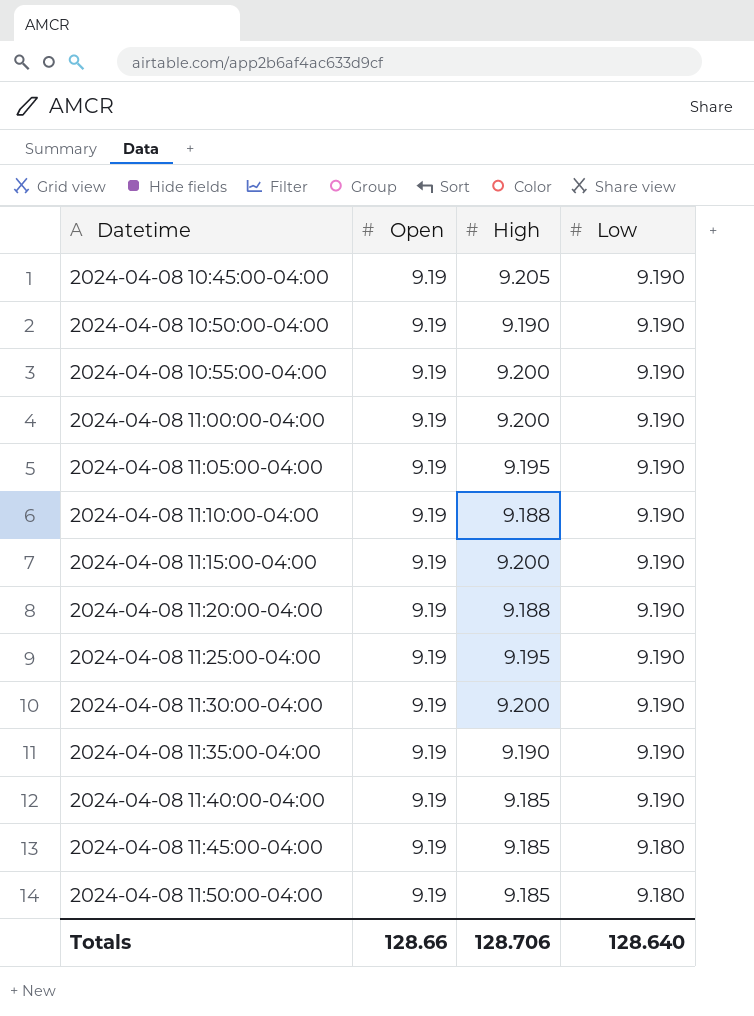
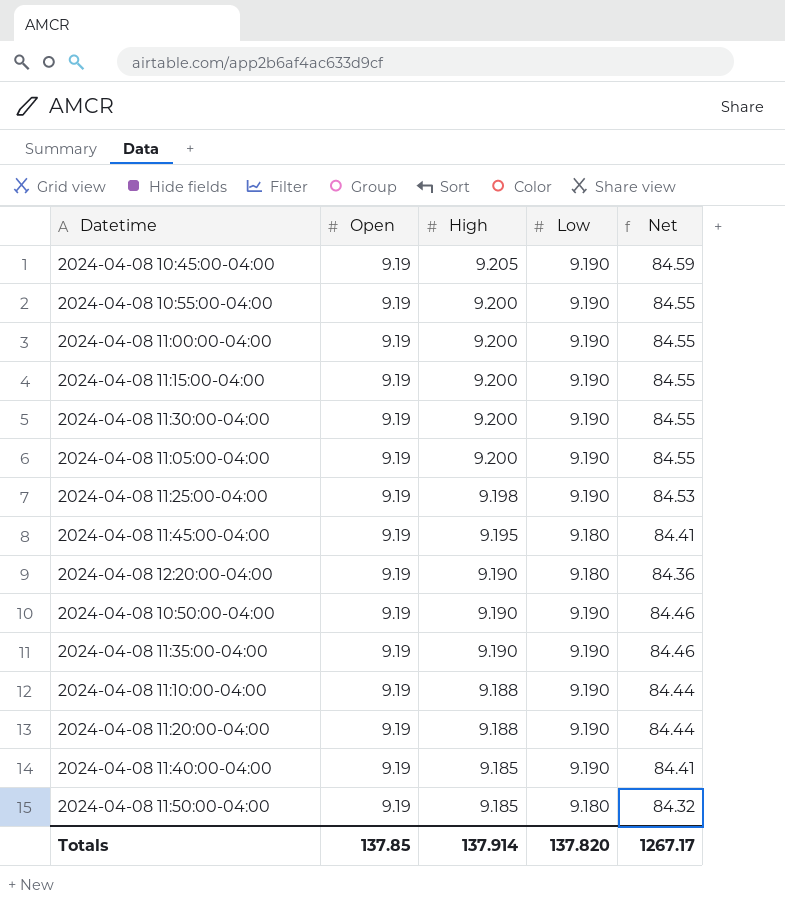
row order: Datetime ascending -> High descending
column Net | formula: none -> [High] * [Low]
2024-04-08 11:05:00-04:00 | High: 9.195 -> 9.200
2024-04-08 11:25:00-04:00 | High: 9.195 -> 9.198
2024-04-08 11:45:00-04:00 | High: 9.185 -> 9.195
row 2024-04-08 12:20:00-04:00: none -> 9.19 | 9.190 | 9.180 | 84.36
Totals | Open: 128.66 -> 137.85
Totals | High: 128.706 -> 137.914
Totals | Low: 128.640 -> 137.820

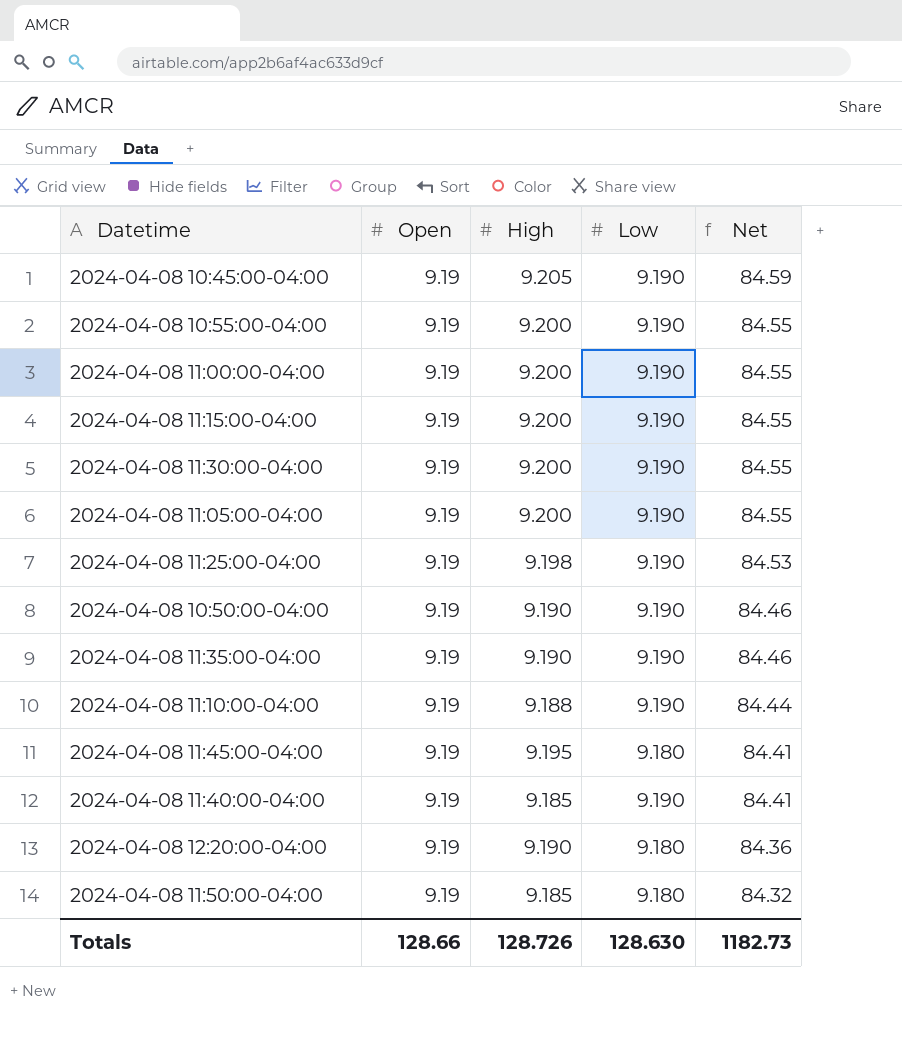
row order: High descending -> Net descending
row 2024-04-08 11:20:00-04:00: 9.19 | 9.188 | 9.190 | 84.44 -> none
Totals | Open: 137.85 -> 128.66
Totals | High: 137.914 -> 128.726
Totals | Low: 137.820 -> 128.630
Totals | Net: 1267.17 -> 1182.73

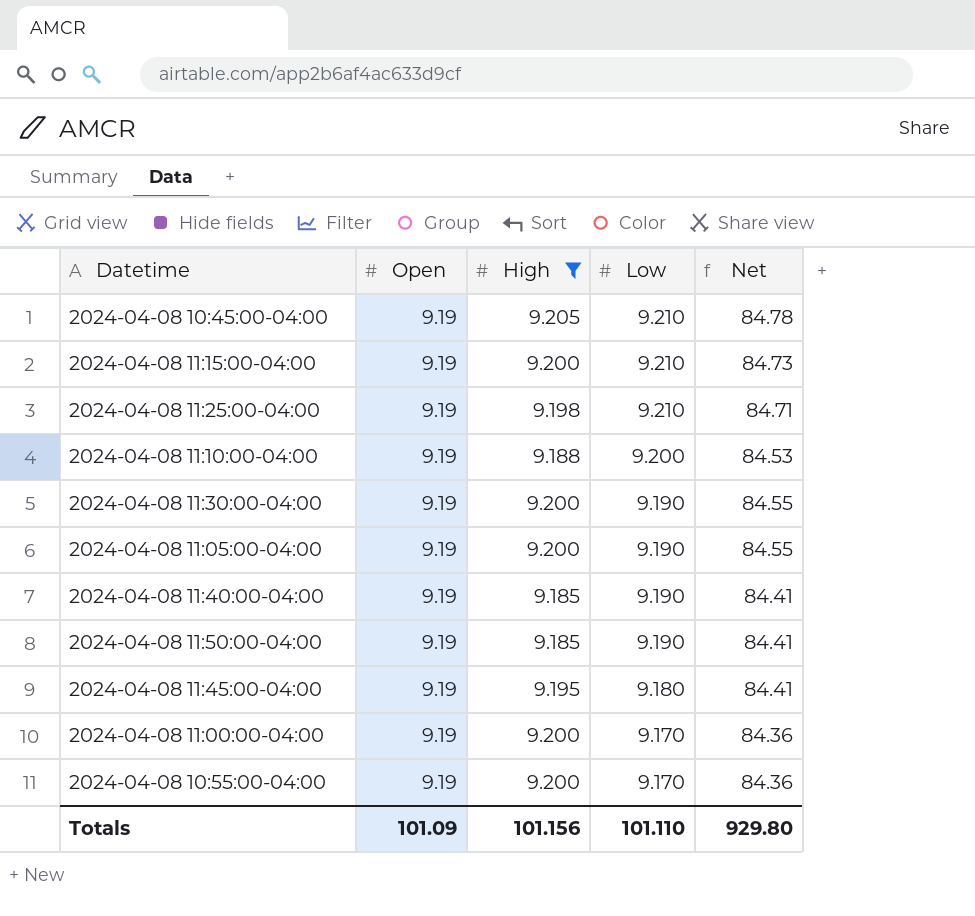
filter: none -> High != 9.190
row order: Net descending -> Low descending
2024-04-08 10:45:00-04:00 | Low: 9.190 -> 9.210
2024-04-08 10:45:00-04:00 | Net: 84.59 -> 84.78
2024-04-08 11:15:00-04:00 | Low: 9.190 -> 9.210
2024-04-08 11:15:00-04:00 | Net: 84.55 -> 84.73
2024-04-08 11:25:00-04:00 | Low: 9.190 -> 9.210
2024-04-08 11:25:00-04:00 | Net: 84.53 -> 84.71
2024-04-08 11:10:00-04:00 | Low: 9.190 -> 9.200
2024-04-08 11:10:00-04:00 | Net: 84.44 -> 84.53
2024-04-08 11:50:00-04:00 | Low: 9.180 -> 9.190
2024-04-08 11:50:00-04:00 | Net: 84.32 -> 84.41
2024-04-08 11:00:00-04:00 | Low: 9.190 -> 9.170
2024-04-08 11:00:00-04:00 | Net: 84.55 -> 84.36
2024-04-08 10:55:00-04:00 | Low: 9.190 -> 9.170
2024-04-08 10:55:00-04:00 | Net: 84.55 -> 84.36
Totals | Open: 128.66 -> 101.09
Totals | High: 128.726 -> 101.156
Totals | Low: 128.630 -> 101.110
Totals | Net: 1182.73 -> 929.80

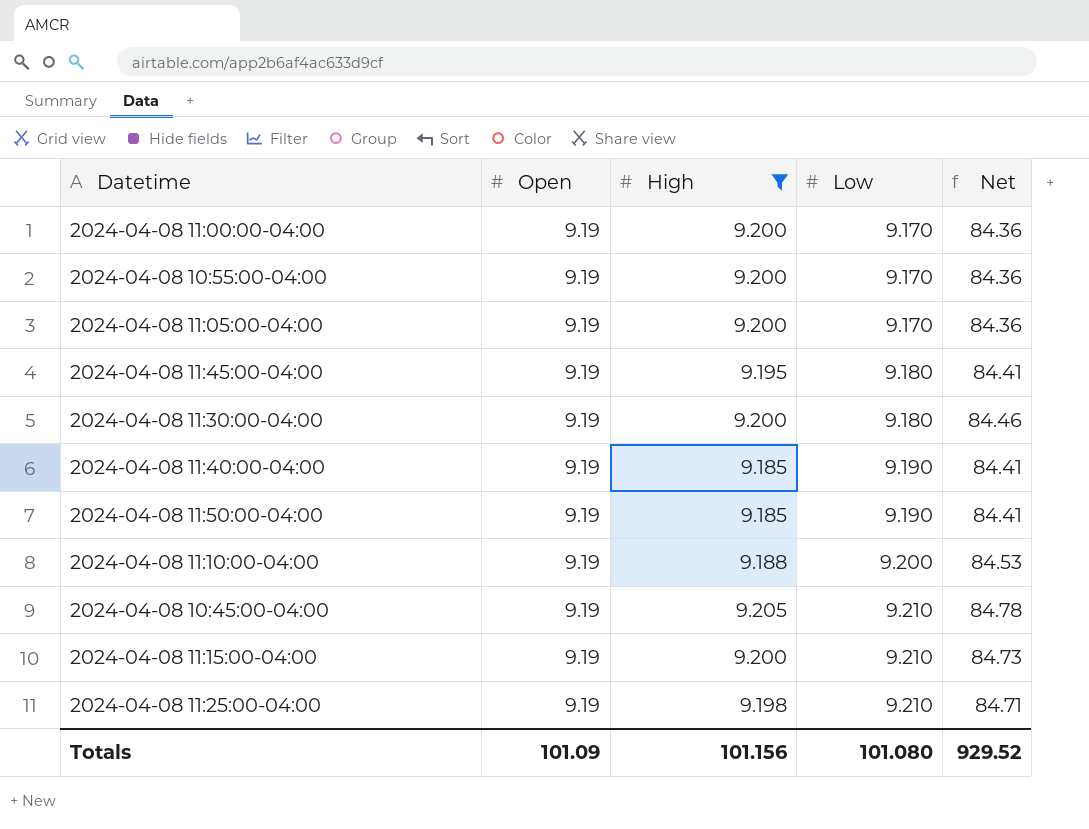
row order: Low descending -> Low ascending
2024-04-08 11:05:00-04:00 | Low: 9.190 -> 9.170
2024-04-08 11:05:00-04:00 | Net: 84.55 -> 84.36
2024-04-08 11:30:00-04:00 | Low: 9.190 -> 9.180
2024-04-08 11:30:00-04:00 | Net: 84.55 -> 84.46
Totals | Low: 101.110 -> 101.080
Totals | Net: 929.80 -> 929.52

